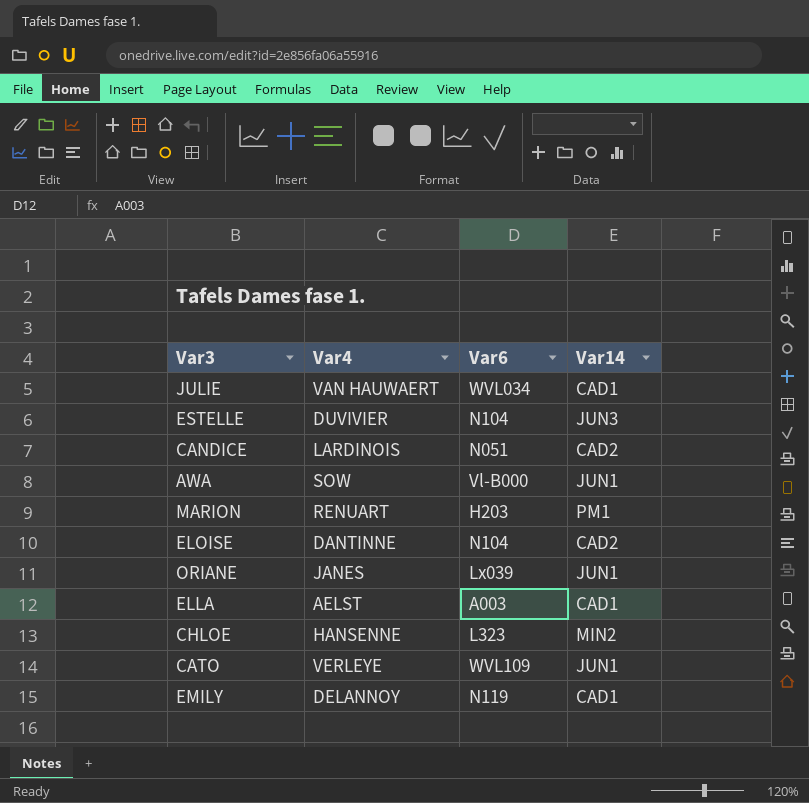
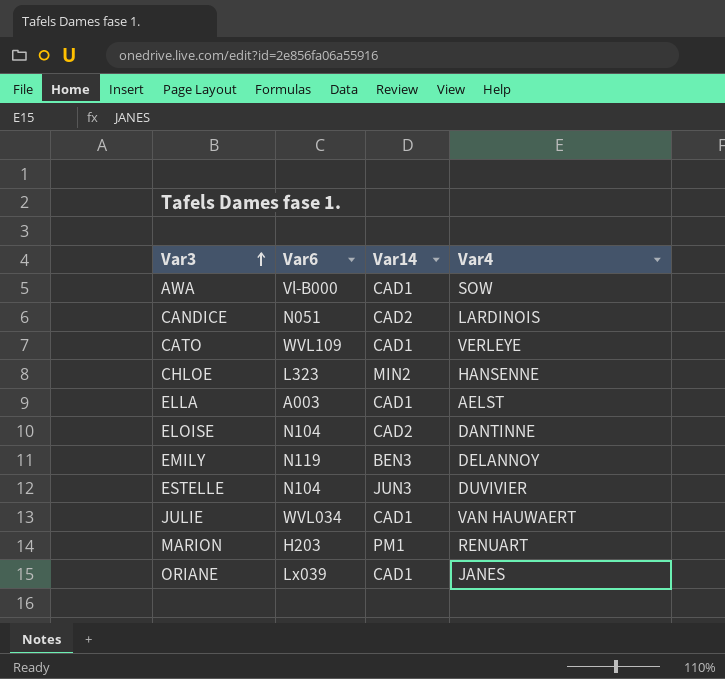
row order: none -> Var3 ascending
column Var4 | position: 2 -> 4
AWA | Var14: JUN1 -> CAD1
CATO | Var14: JUN1 -> CAD1
EMILY | Var14: CAD1 -> BEN3
ORIANE | Var14: JUN1 -> CAD1

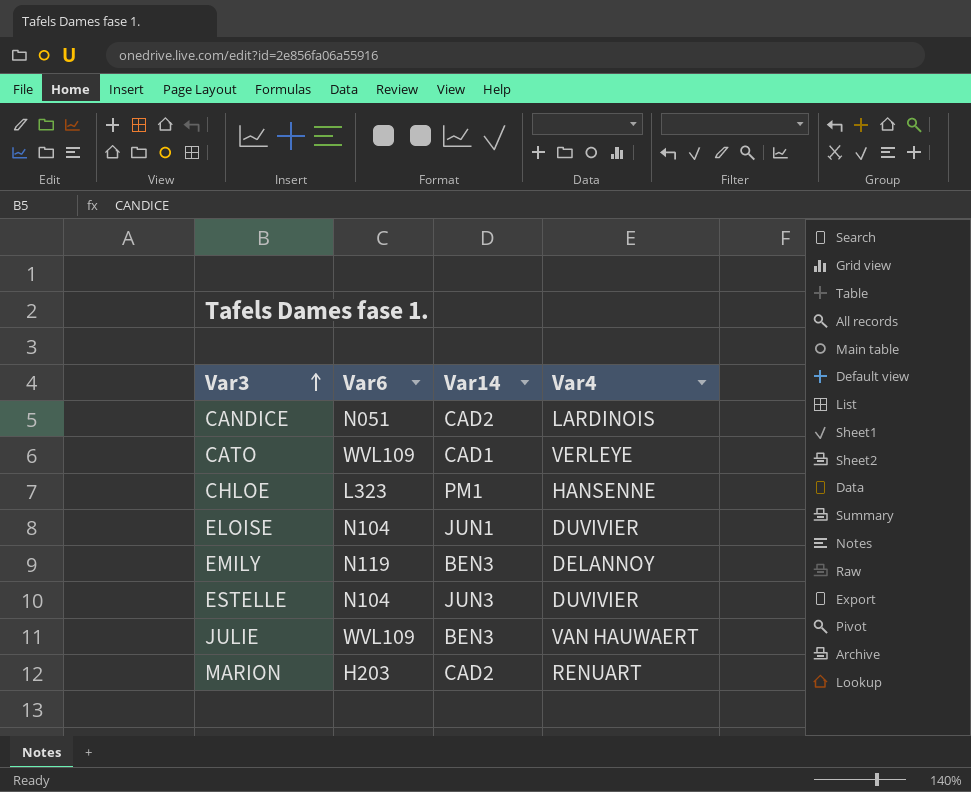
row AWA: Vl-B000 | CAD1 | SOW -> none
row ELLA: A003 | CAD1 | AELST -> none
row ORIANE: Lx039 | CAD1 | JANES -> none
CHLOE | Var14: MIN2 -> PM1
ELOISE | Var14: CAD2 -> JUN1
ELOISE | Var4: DANTINNE -> DUVIVIER
JULIE | Var6: WVL034 -> WVL109
JULIE | Var14: CAD1 -> BEN3
MARION | Var14: PM1 -> CAD2

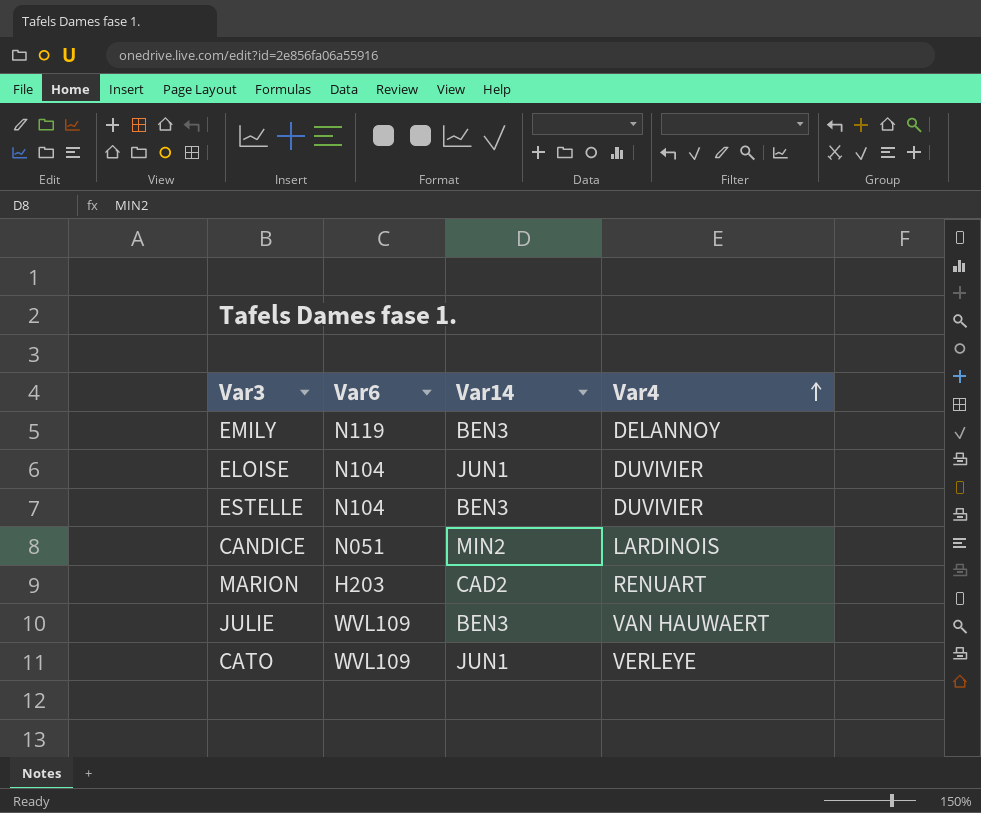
row order: Var3 ascending -> Var4 ascending
row CHLOE: L323 | PM1 | HANSENNE -> none
ESTELLE | Var14: JUN3 -> BEN3
CANDICE | Var14: CAD2 -> MIN2
CATO | Var14: CAD1 -> JUN1

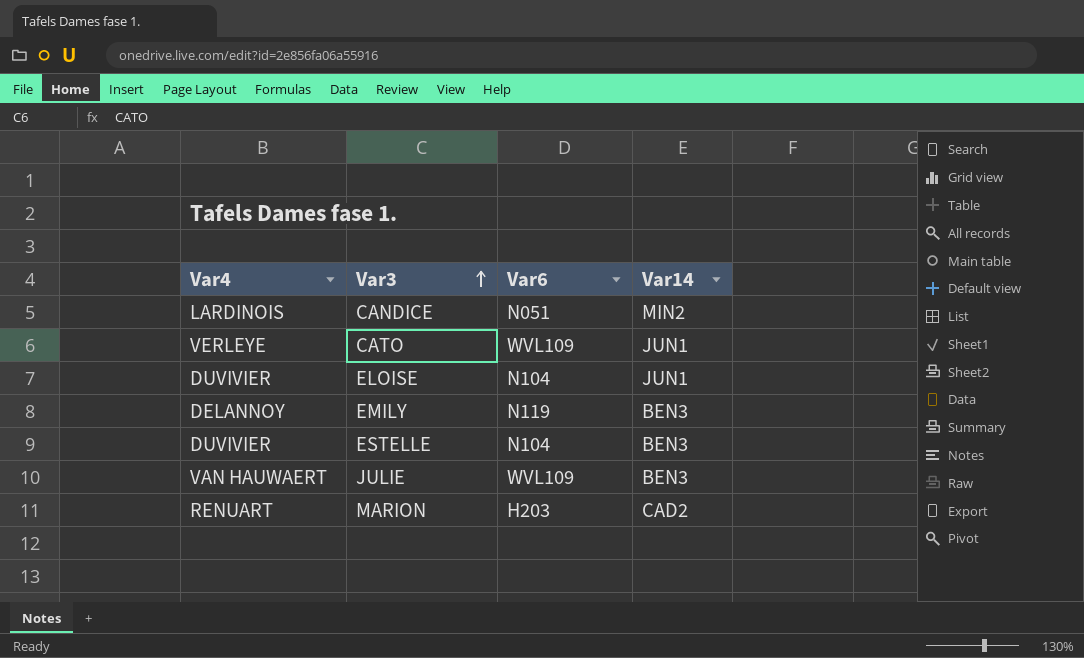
row order: Var4 ascending -> Var3 ascending
column Var4 | position: 4 -> 1

